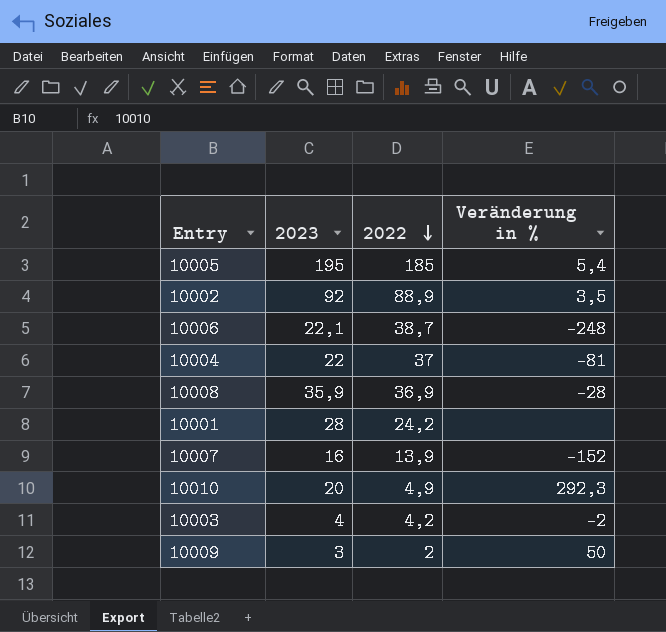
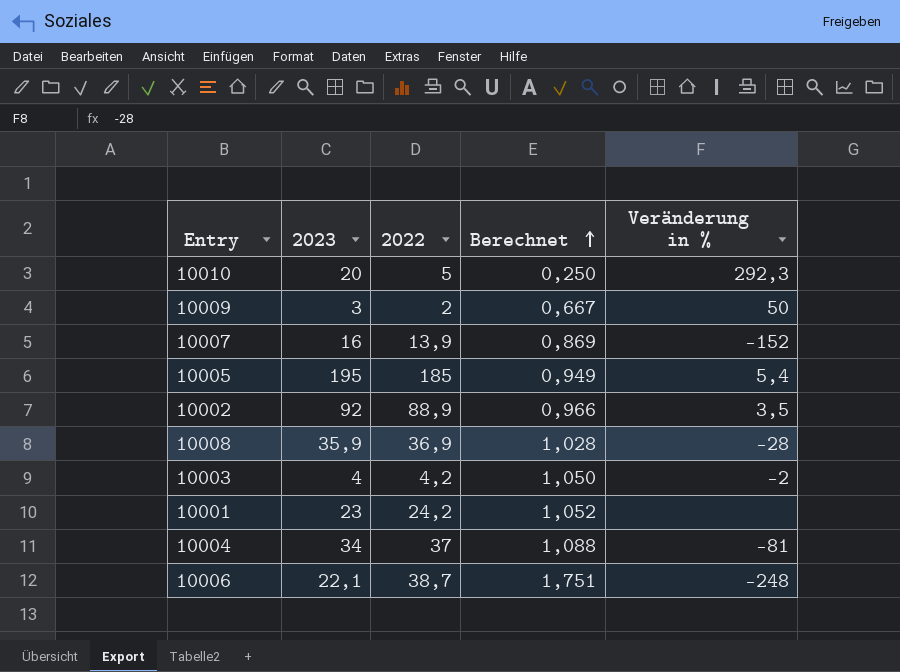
row order: 2022 descending -> Berechnet ascending
column Berechnet | formula: none -> [2022] / [2023]
10010 | 2022: 4,9 -> 5
10001 | 2023: 28 -> 23
10004 | 2023: 22 -> 34

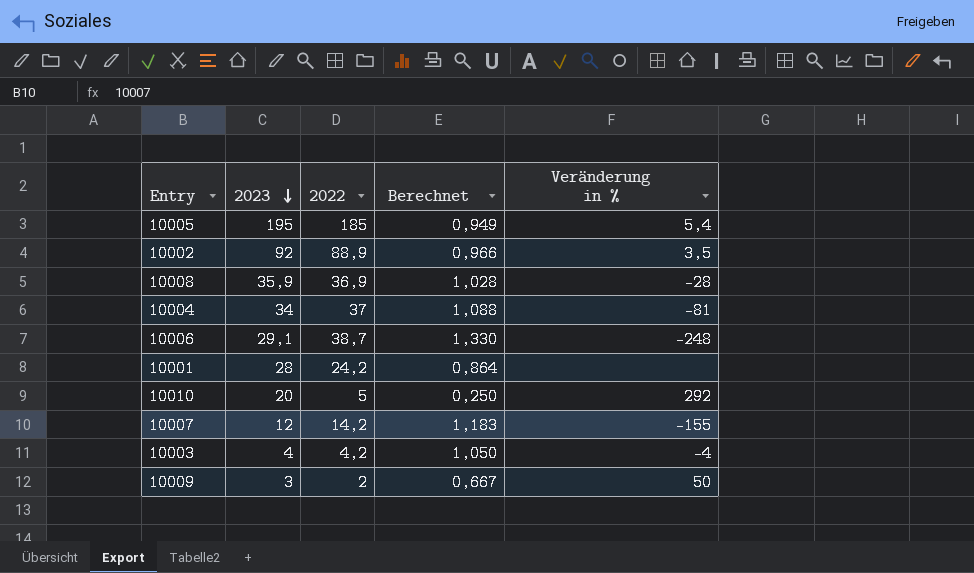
row order: Berechnet ascending -> 2023 descending
10006 | 2023: 22,1 -> 29,1
10006 | Berechnet: 1,751 -> 1,330
10001 | 2023: 23 -> 28
10001 | Berechnet: 1,052 -> 0,864
10010 | Veränderung in %: 292,3 -> 292
10007 | 2023: 16 -> 12
10007 | 2022: 13,9 -> 14,2
10007 | Berechnet: 0,869 -> 1,183
10007 | Veränderung in %: -152 -> -155
10003 | Veränderung in %: -2 -> -4

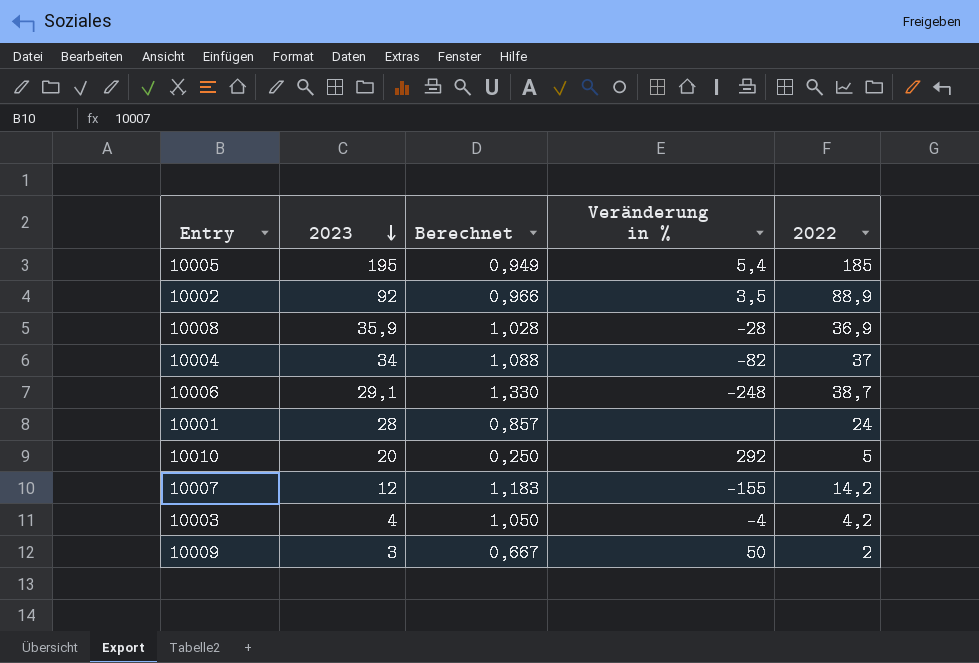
column 2022 | position: 3 -> 5
10004 | Veränderung in %: -81 -> -82
10001 | Berechnet: 0,864 -> 0,857
10001 | 2022: 24,2 -> 24

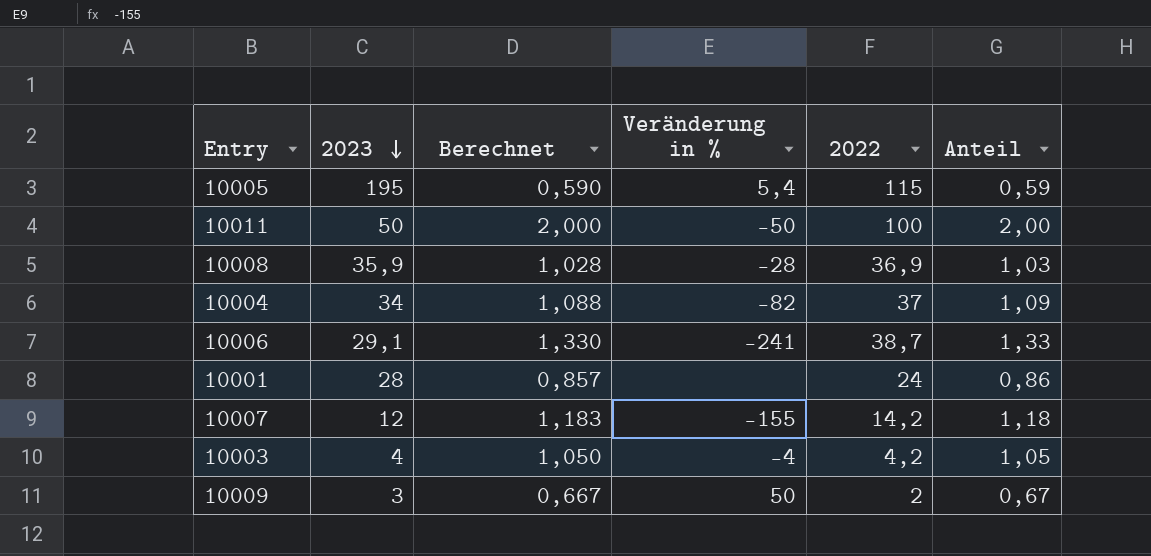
column Anteil | formula: none -> [2022] / [2023]
row 10002: 92 | 0,966 | 3,5 | 88,9 -> none
row 10010: 20 | 0,250 | 292 | 5 -> none
10005 | Berechnet: 0,949 -> 0,590
10005 | 2022: 185 -> 115
row 10011: none -> 50 | 2,000 | -50 | 100 | 2,00
10006 | Veränderung in %: -248 -> -241

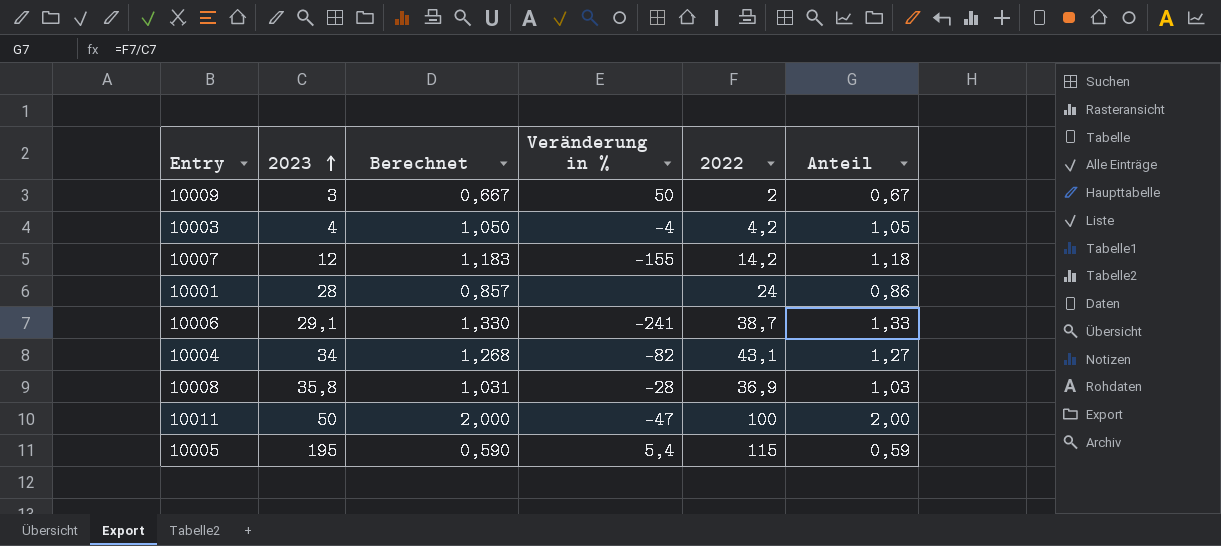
row order: 2023 descending -> 2023 ascending
10004 | Berechnet: 1,088 -> 1,268
10004 | 2022: 37 -> 43,1
10004 | Anteil: 1,09 -> 1,27
10008 | 2023: 35,9 -> 35,8
10008 | Berechnet: 1,028 -> 1,031
10011 | Veränderung in %: -50 -> -47

